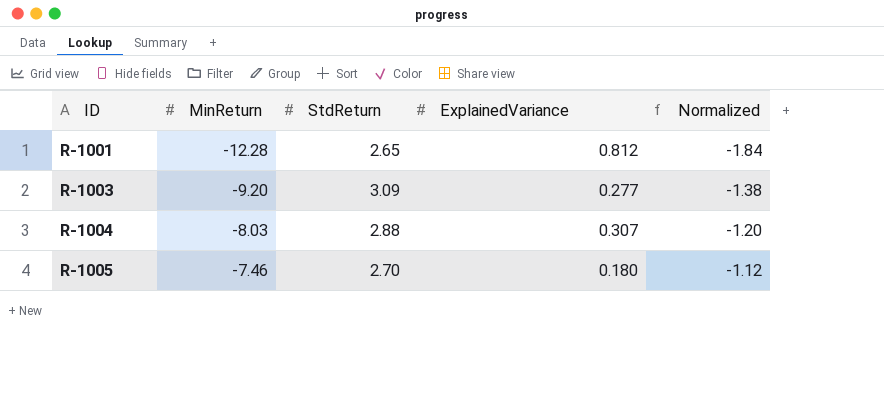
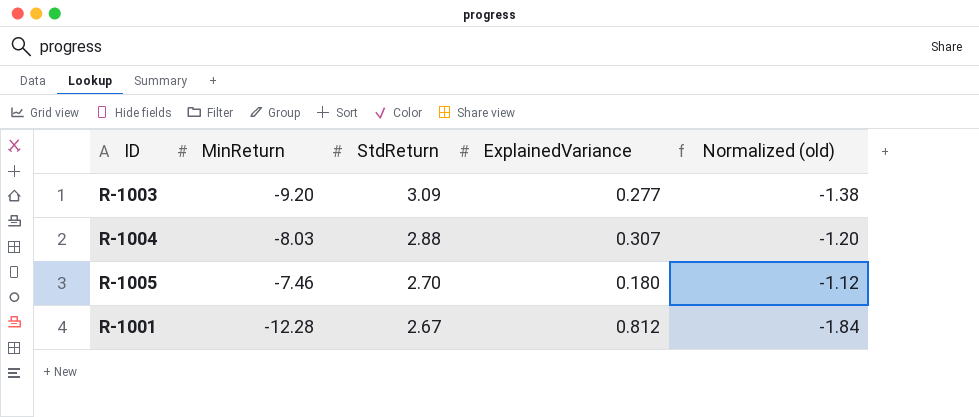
row order: ID ascending -> StdReturn descending
column name: Normalized -> Normalized (old)
R-1001 | StdReturn: 2.65 -> 2.67

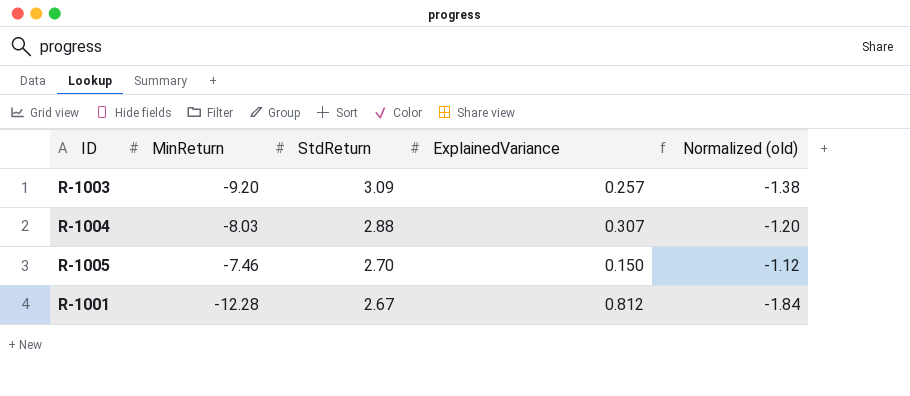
R-1003 | ExplainedVariance: 0.277 -> 0.257
R-1005 | ExplainedVariance: 0.180 -> 0.150

